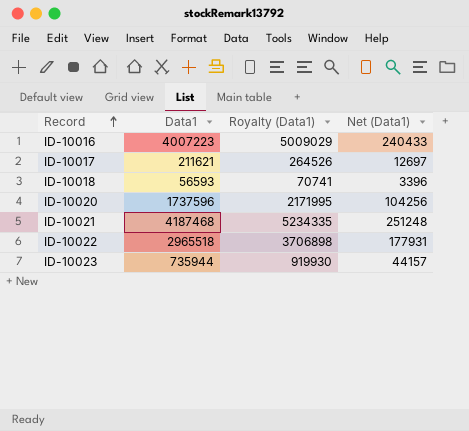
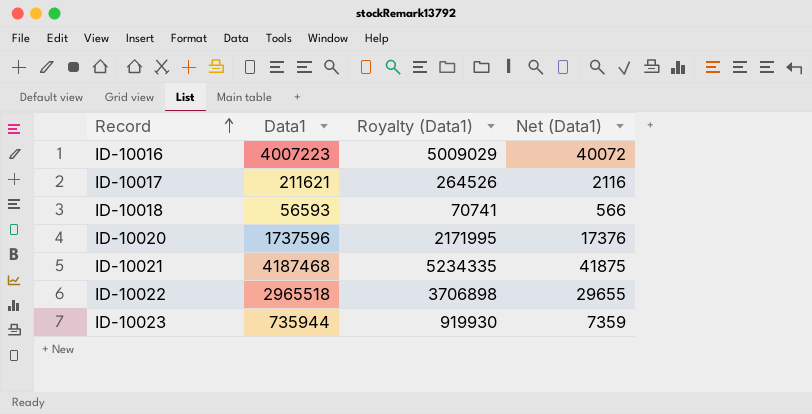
column Net (Data1) | formula: [Data1] * 0.06 -> [Data1] * 0.01

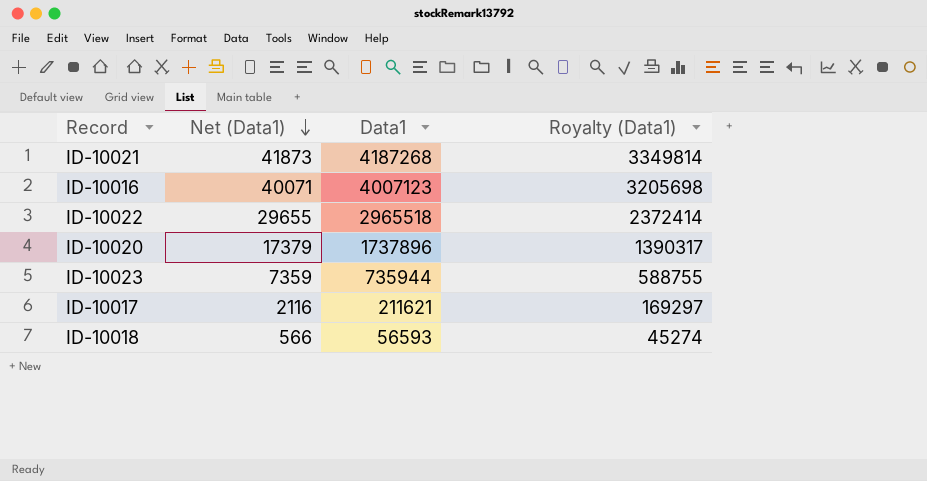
row order: Record ascending -> Net (Data1) descending
column Net (Data1) | position: 4 -> 2
column Royalty (Data1) | formula: [Data1] * 1.25 -> [Data1] * 0.8
ID-10021 | Net (Data1): 41875 -> 41873
ID-10021 | Data1: 4187468 -> 4187268
ID-10016 | Net (Data1): 40072 -> 40071
ID-10016 | Data1: 4007223 -> 4007123
ID-10020 | Net (Data1): 17376 -> 17379
ID-10020 | Data1: 1737596 -> 1737896

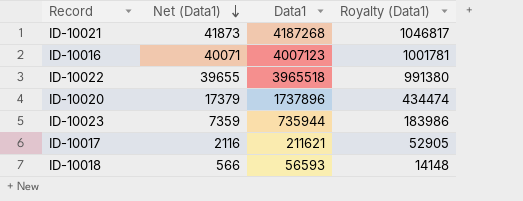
column Royalty (Data1) | formula: [Data1] * 0.8 -> [Data1] * 0.25
ID-10022 | Net (Data1): 29655 -> 39655
ID-10022 | Data1: 2965518 -> 3965518

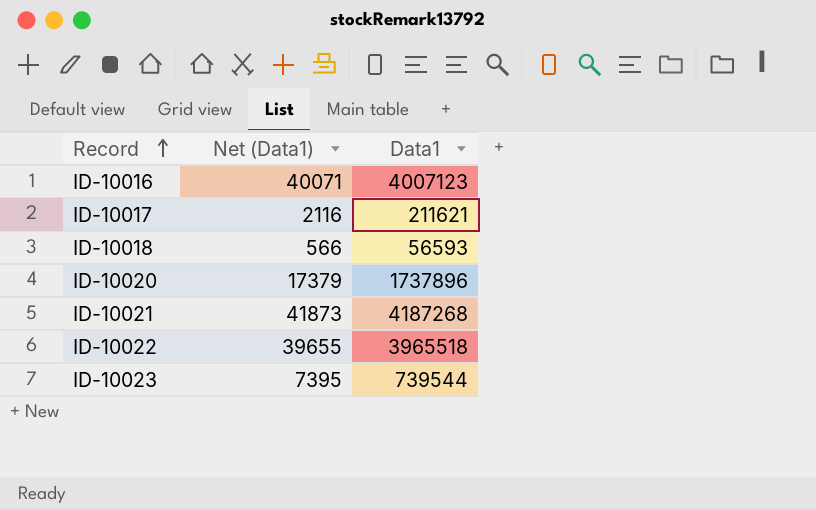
row order: Net (Data1) descending -> Record ascending
column Royalty (Data1) | formula: [Data1] * 0.25 -> none
ID-10023 | Net (Data1): 7359 -> 7395
ID-10023 | Data1: 735944 -> 739544

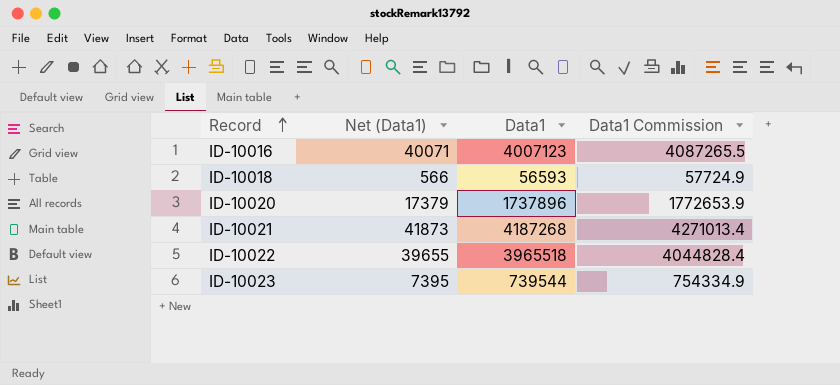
column Data1 Commission | formula: none -> [Data1] * 1.02
row ID-10017: 2116 | 211621 -> none

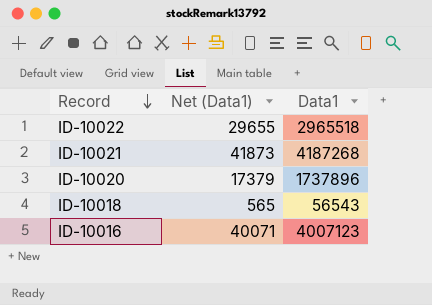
row order: Record ascending -> Record descending
column Data1 Commission | formula: [Data1] * 1.02 -> none
row ID-10023: 7395 | 739544 | 754334.9 -> none
ID-10022 | Net (Data1): 39655 -> 29655
ID-10022 | Data1: 3965518 -> 2965518
ID-10018 | Net (Data1): 566 -> 565
ID-10018 | Data1: 56593 -> 56543

